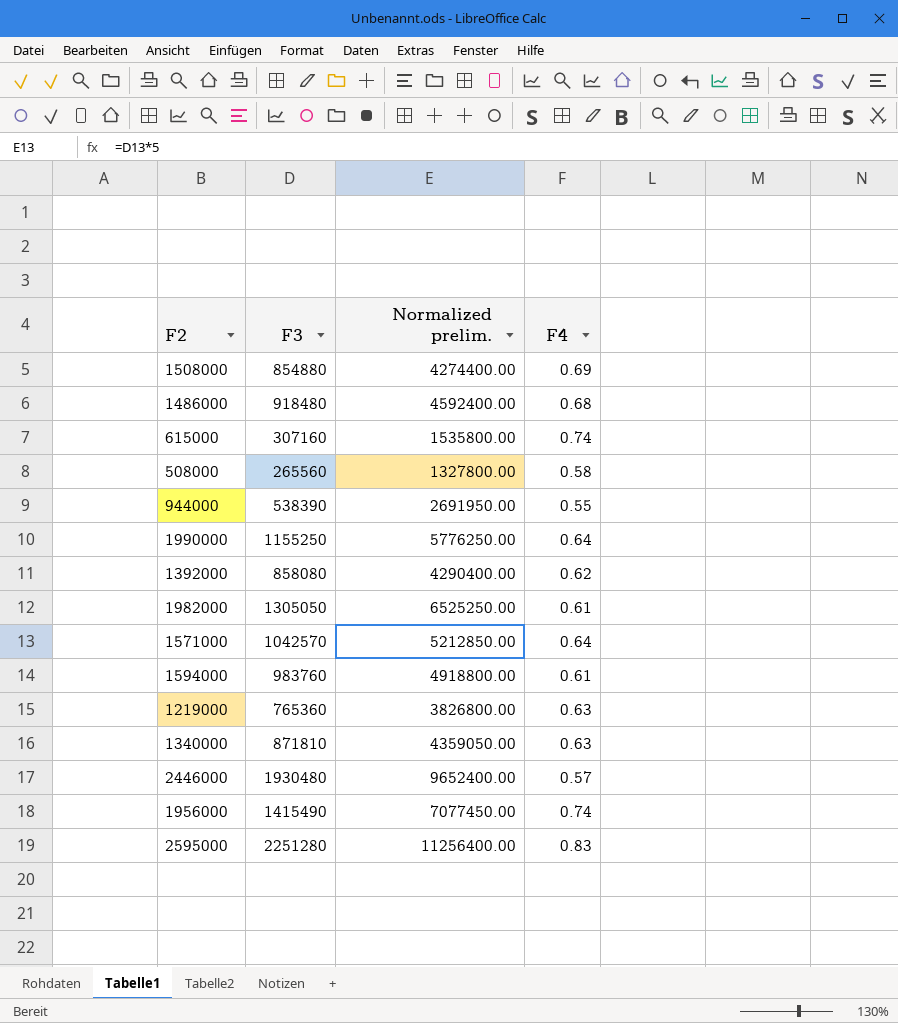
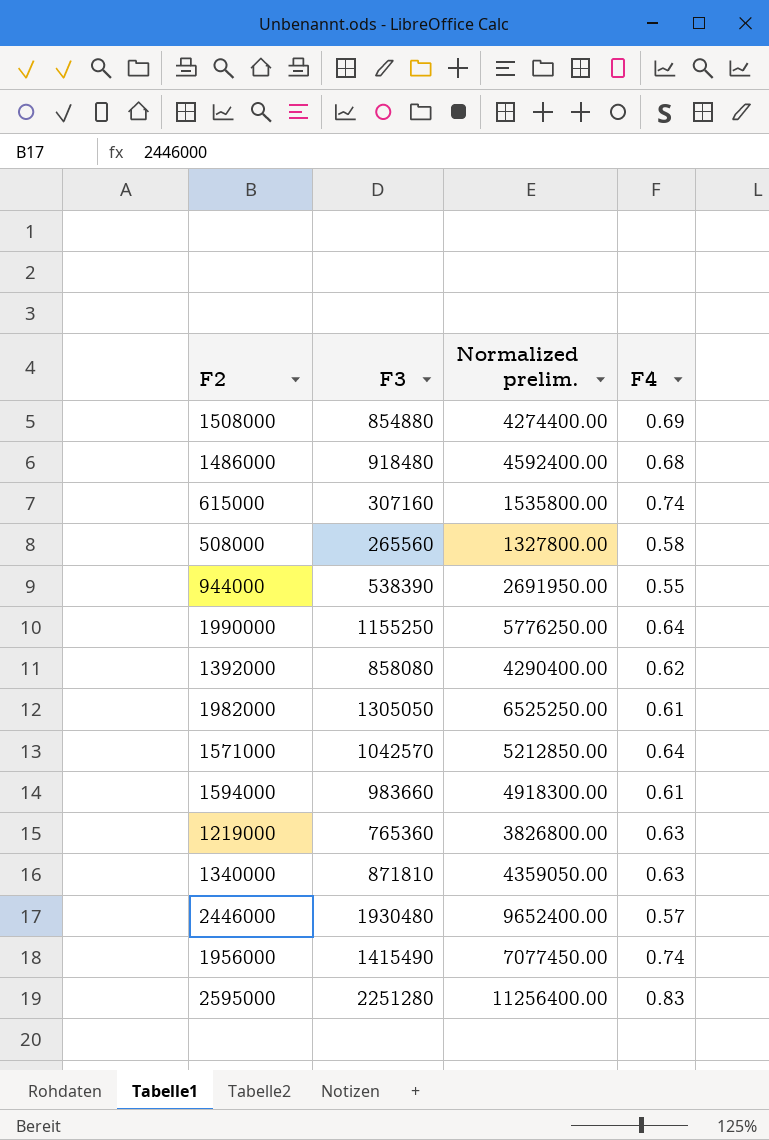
1594000 | F3: 983760 -> 983660
1594000 | Normalized prelim.: 4918800.00 -> 4918300.00

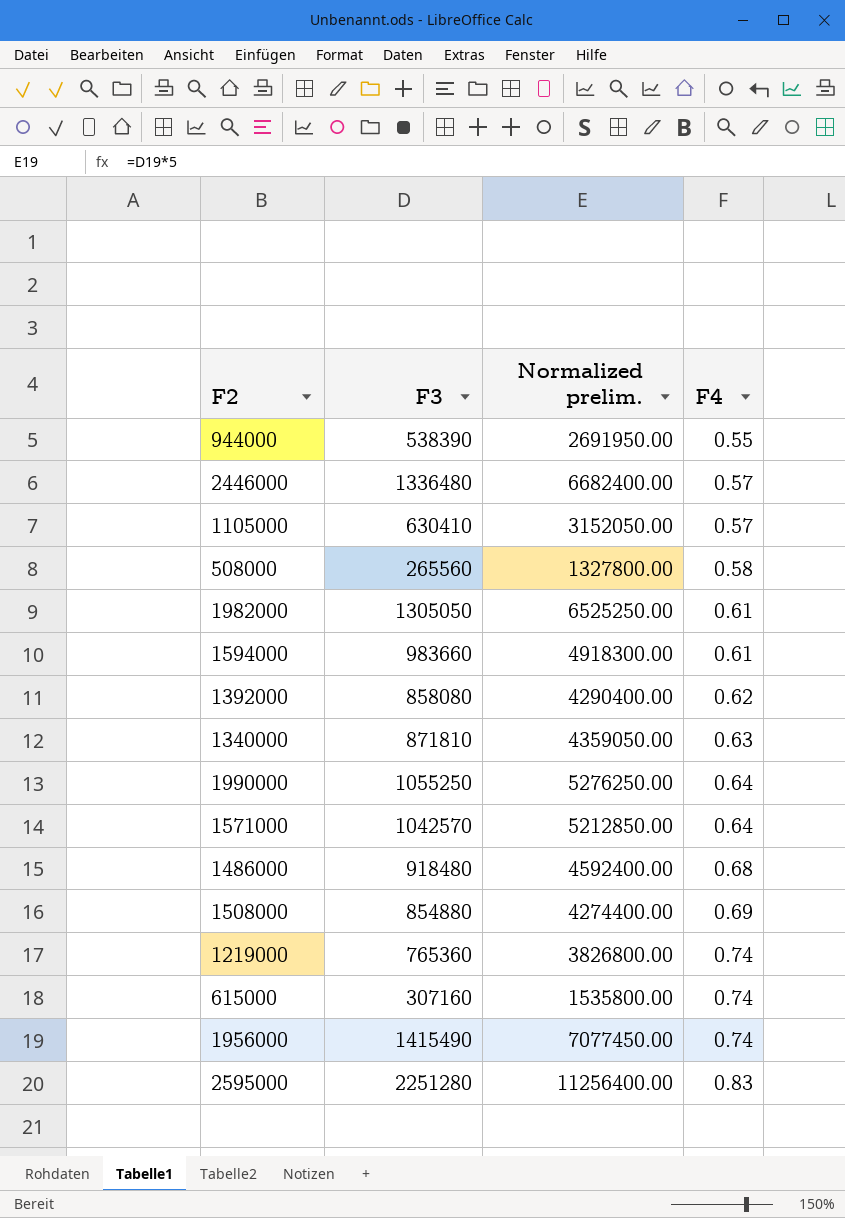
row order: none -> F4 ascending
2446000 | F3: 1930480 -> 1336480
2446000 | Normalized prelim.: 9652400.00 -> 6682400.00
row 1105000: none -> 630410 | 3152050.00 | 0.57
1990000 | F3: 1155250 -> 1055250
1990000 | Normalized prelim.: 5776250.00 -> 5276250.00
1219000 | F4: 0.63 -> 0.74

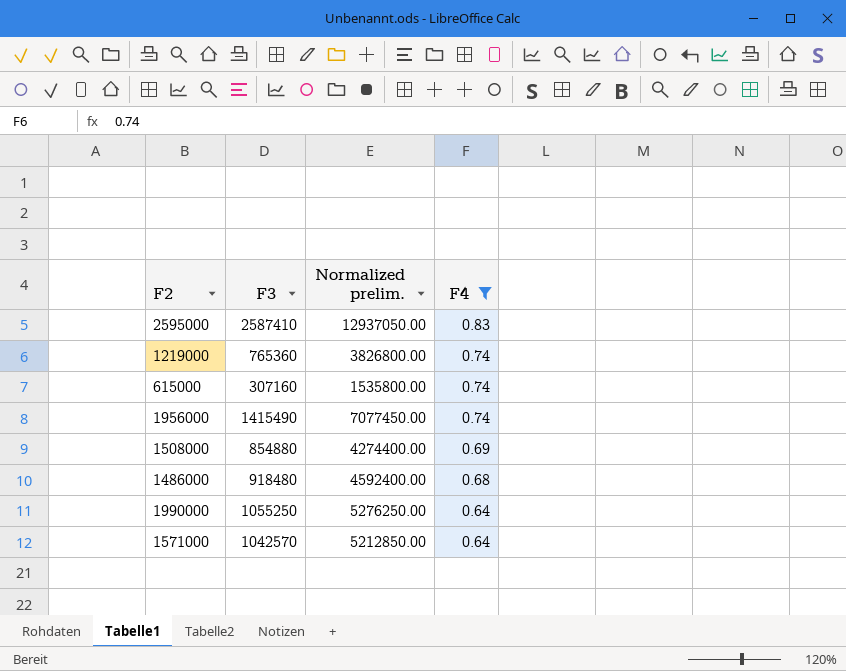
filter: none -> F4 >= 0.64
row order: F4 ascending -> F4 descending
2595000 | F3: 2251280 -> 2587410
2595000 | Normalized prelim.: 11256400.00 -> 12937050.00

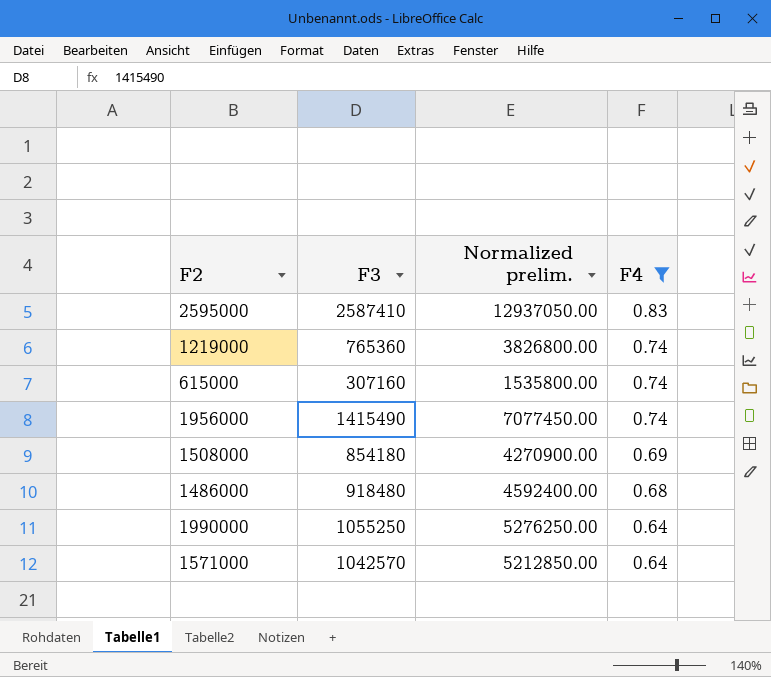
1508000 | F3: 854880 -> 854180
1508000 | Normalized prelim.: 4274400.00 -> 4270900.00

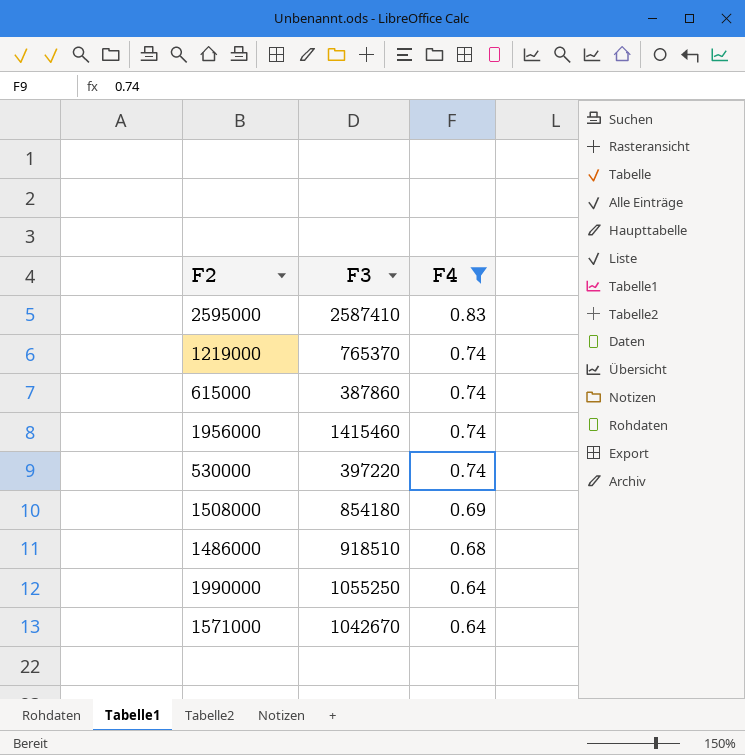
column Normalized prelim. | formula: [F3] * 5 -> none
1219000 | F3: 765360 -> 765370
615000 | F3: 307160 -> 387860
1956000 | F3: 1415490 -> 1415460
row 530000: none -> 397220 | 0.74
1486000 | F3: 918480 -> 918510
1571000 | F3: 1042570 -> 1042670

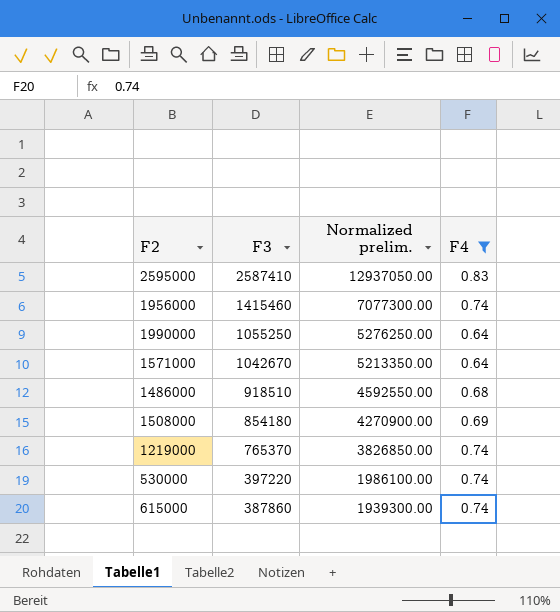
row order: F4 descending -> F3 descending
column Normalized prelim. | formula: none -> [F3] * 5

